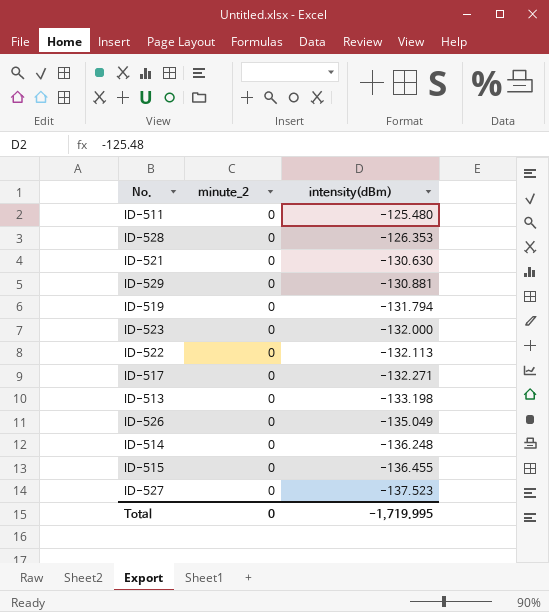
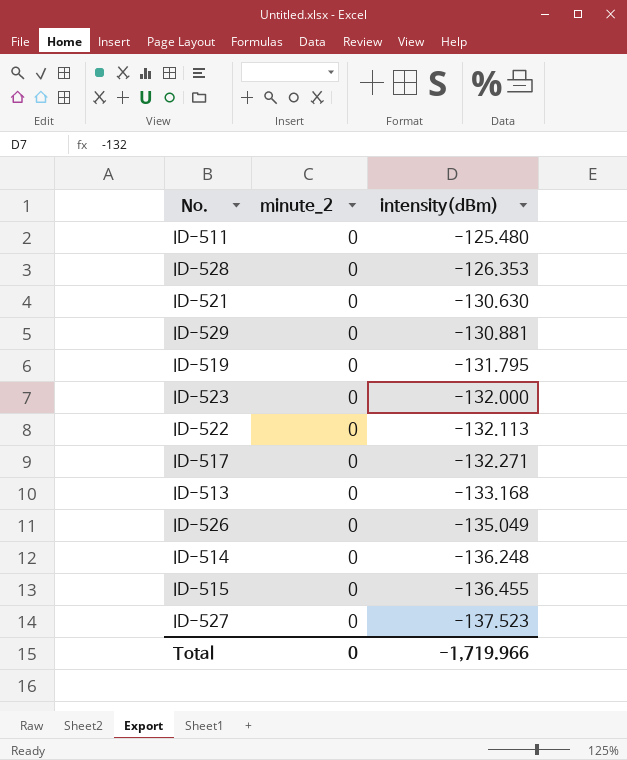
ID-519 | intensity(dBm): -131.794 -> -131.795
ID-513 | intensity(dBm): -133.198 -> -133.168
Total | intensity(dBm): -1,719.995 -> -1,719.966

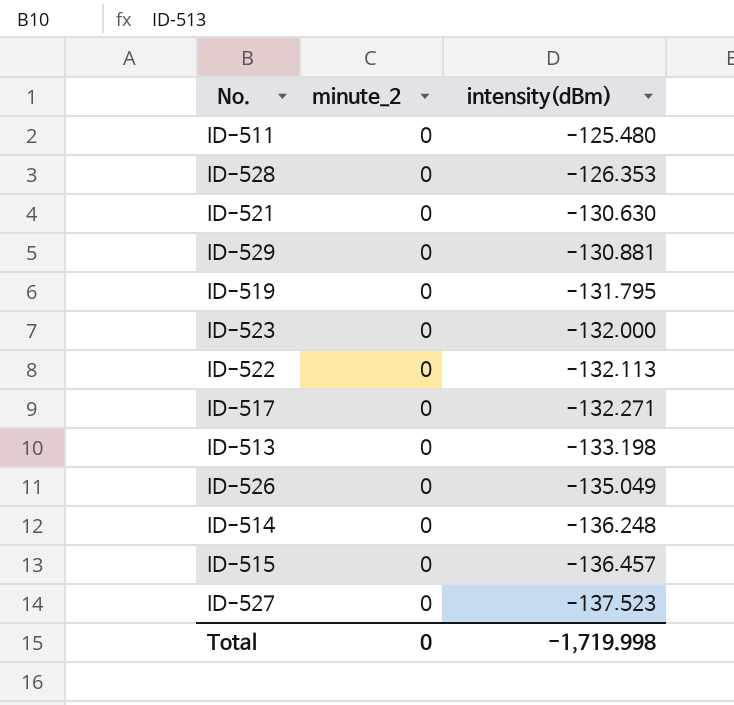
ID-513 | intensity(dBm): -133.168 -> -133.198
ID-515 | intensity(dBm): -136.455 -> -136.457
Total | intensity(dBm): -1,719.966 -> -1,719.998

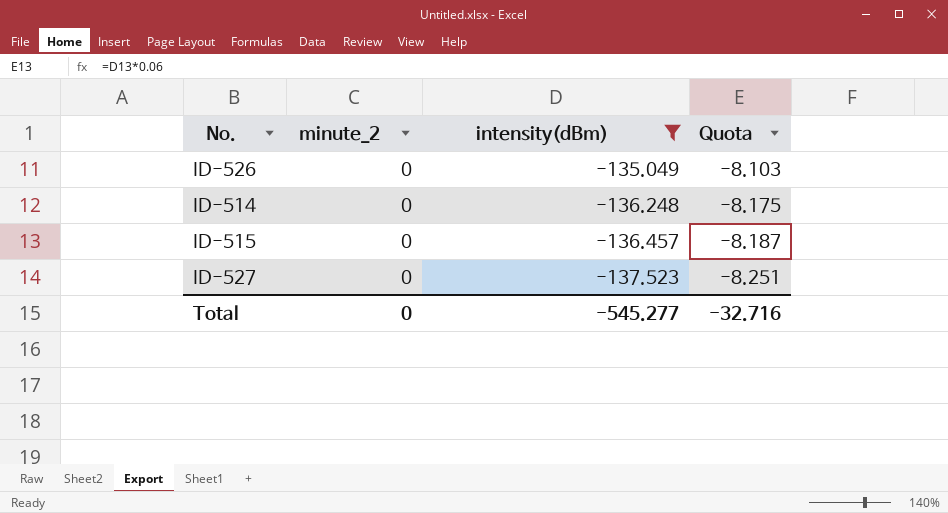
filter: none -> intensity(dBm) <= -135.049
column Quota | formula: none -> [intensity(dBm)] * 0.06
Total | intensity(dBm): -1,719.998 -> -545.277

